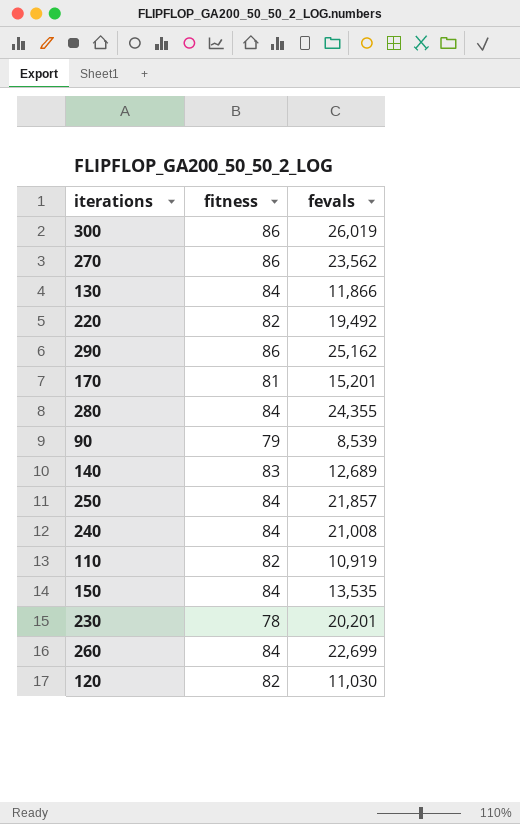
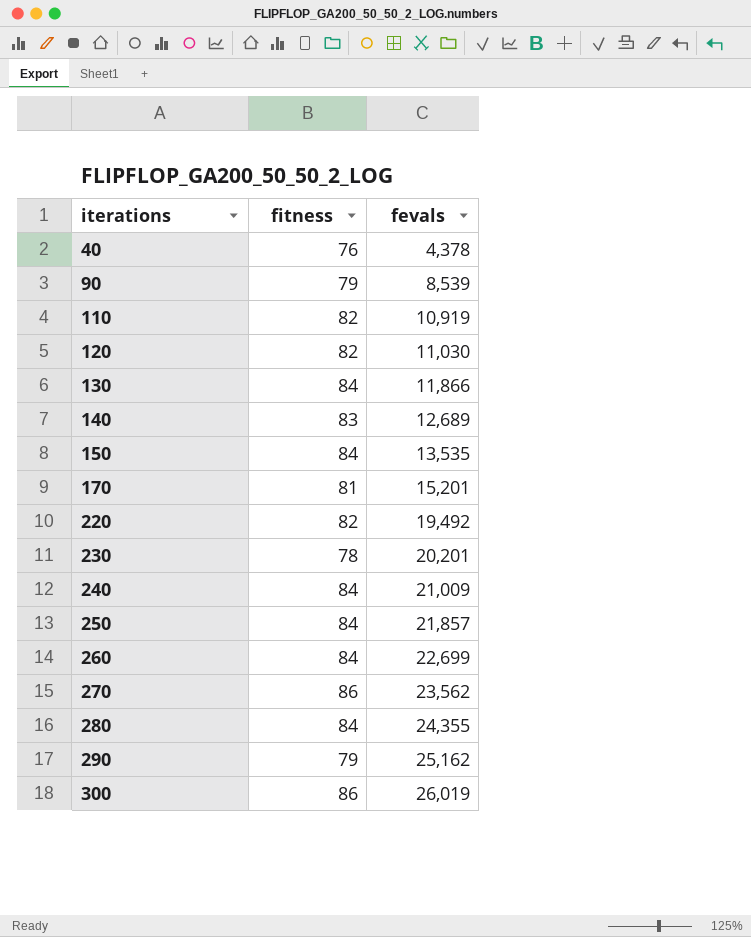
row order: none -> iterations ascending
row 40: none -> 76 | 4,378
240 | fevals: 21,008 -> 21,009
290 | fitness: 86 -> 79

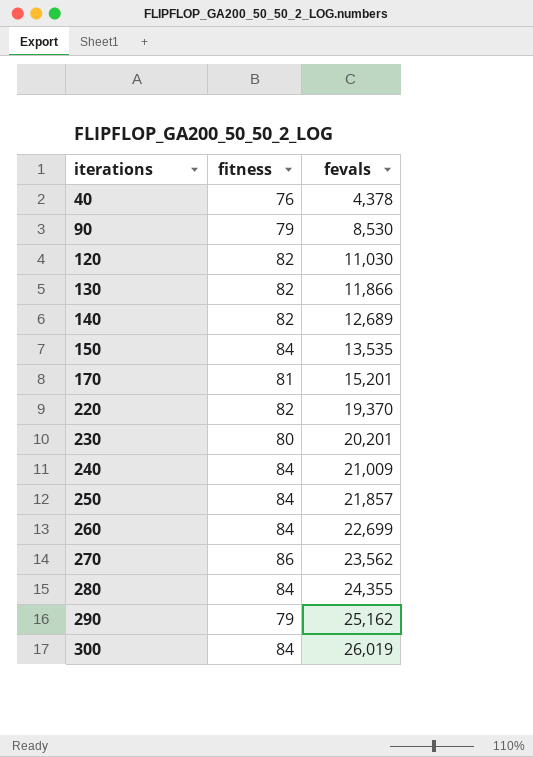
row 110: 82 | 10,919 -> none
90 | fevals: 8,539 -> 8,530
130 | fitness: 84 -> 82
140 | fitness: 83 -> 82
220 | fevals: 19,492 -> 19,370
230 | fitness: 78 -> 80
300 | fitness: 86 -> 84

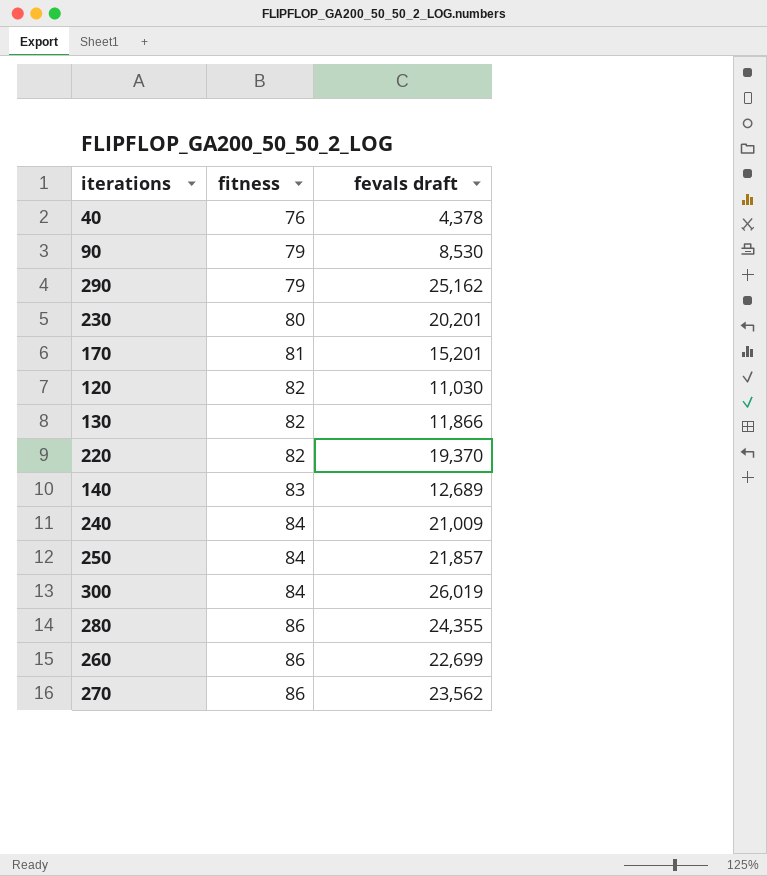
row order: iterations ascending -> fitness ascending
column name: fevals -> fevals draft
row 150: 84 | 13,535 -> none
140 | fitness: 82 -> 83
280 | fitness: 84 -> 86
260 | fitness: 84 -> 86

